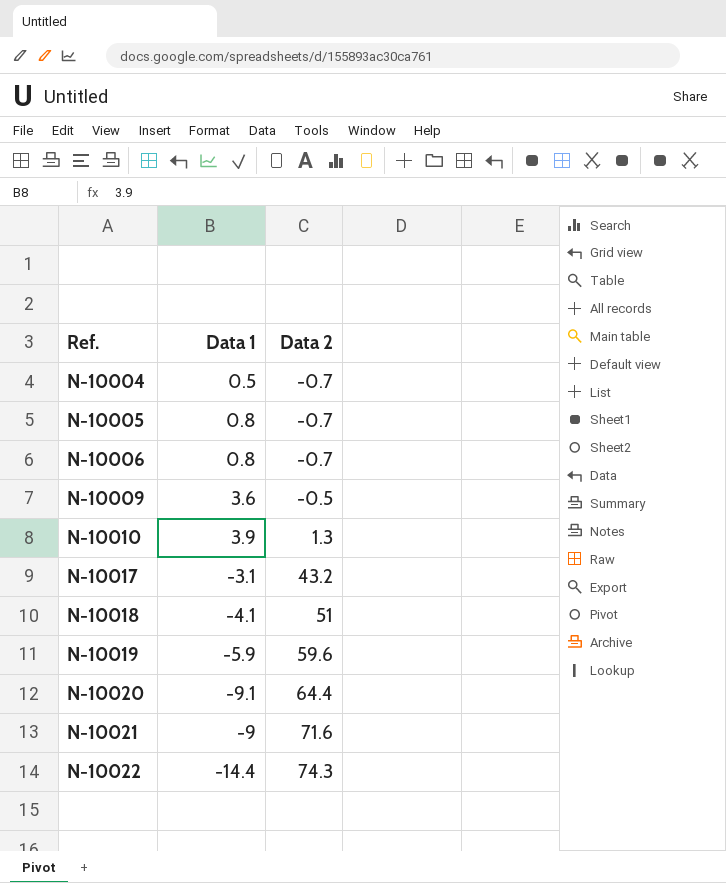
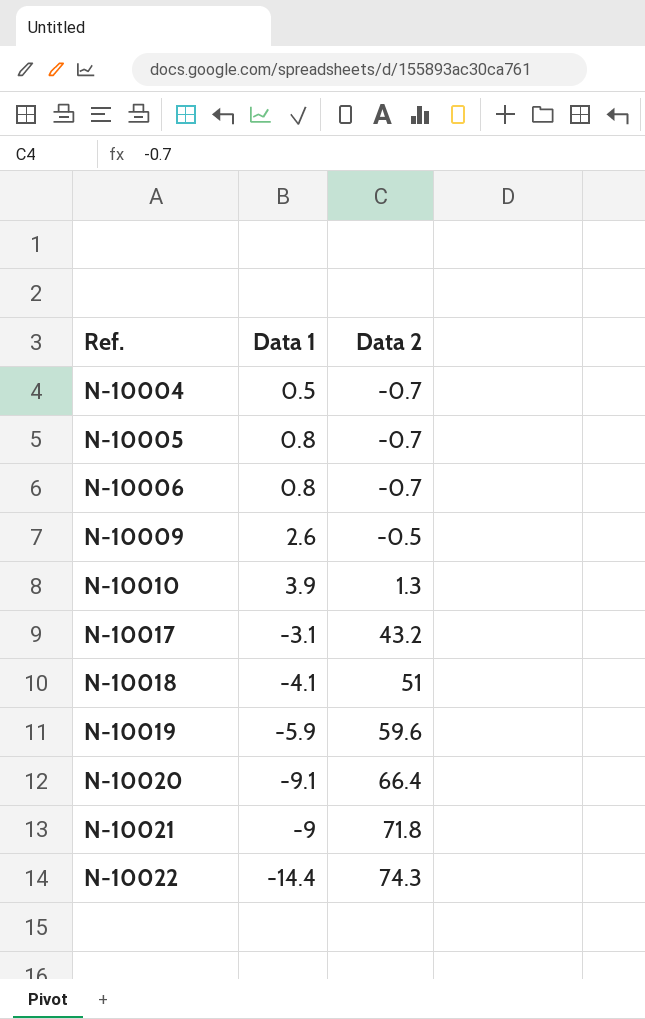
N-10009 | Data 1: 3.6 -> 2.6
N-10020 | Data 2: 64.4 -> 66.4
N-10021 | Data 2: 71.6 -> 71.8

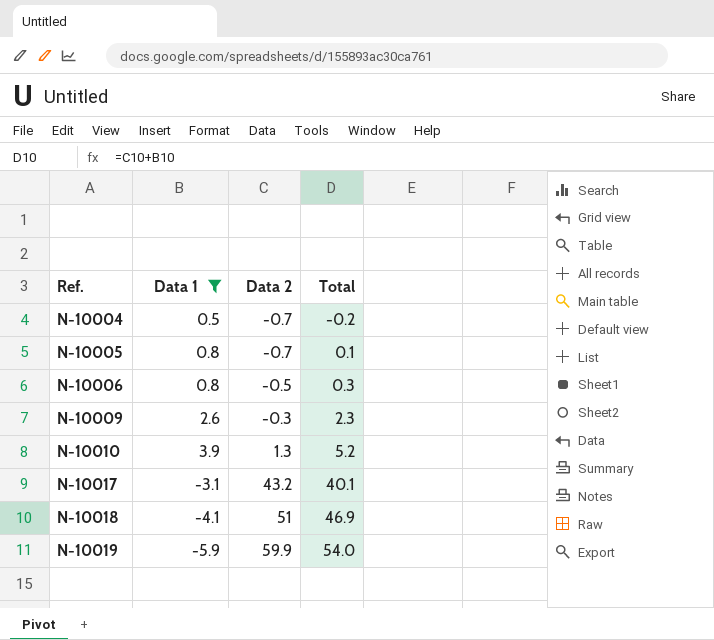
filter: none -> Data 1 >= -5.9
column Total | formula: none -> [Data 1] + [Data 2]
N-10006 | Data 2: -0.7 -> -0.5
N-10009 | Data 2: -0.5 -> -0.3
N-10019 | Data 2: 59.6 -> 59.9

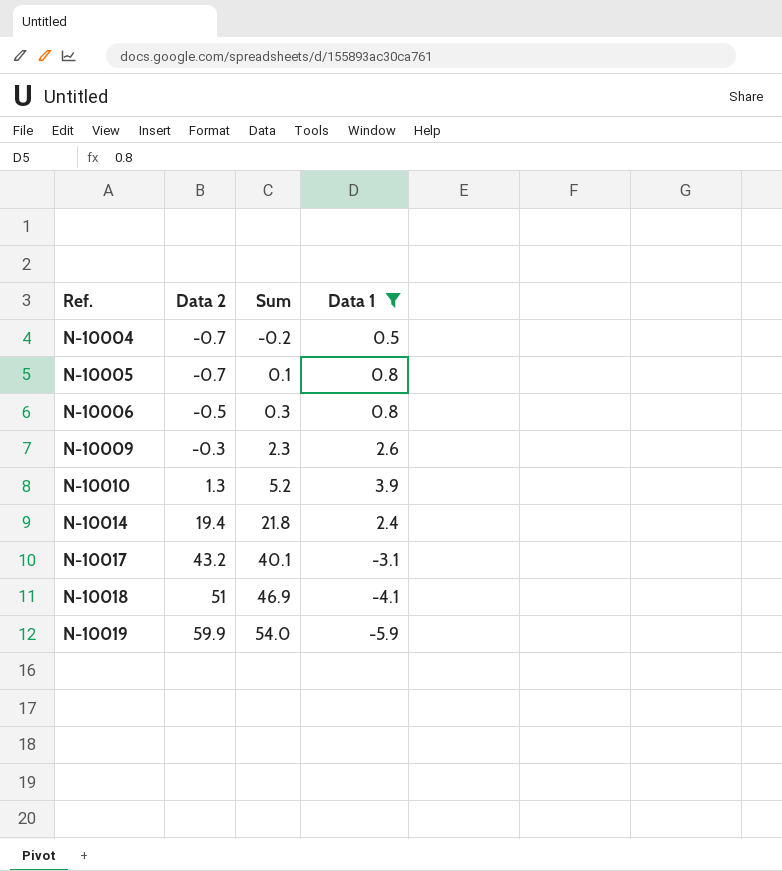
column name: Total -> Sum
column Data 1 | position: 2 -> 4
row N-10014: none -> 19.4 | 21.8 | 2.4

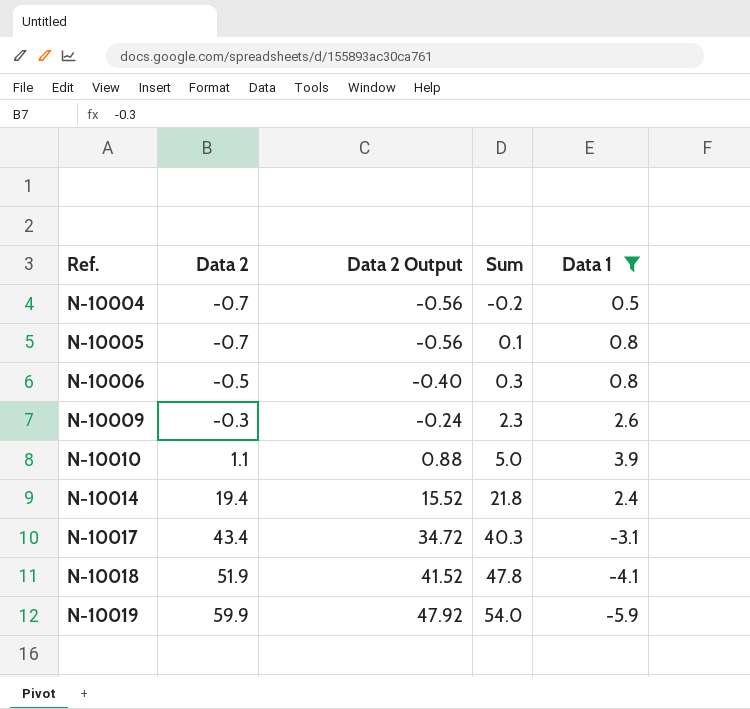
column Data 2 Output | formula: none -> [Data 2] * 0.8
N-10010 | Data 2: 1.3 -> 1.1
N-10010 | Sum: 5.2 -> 5.0
N-10017 | Data 2: 43.2 -> 43.4
N-10017 | Sum: 40.1 -> 40.3
N-10018 | Data 2: 51 -> 51.9
N-10018 | Sum: 46.9 -> 47.8

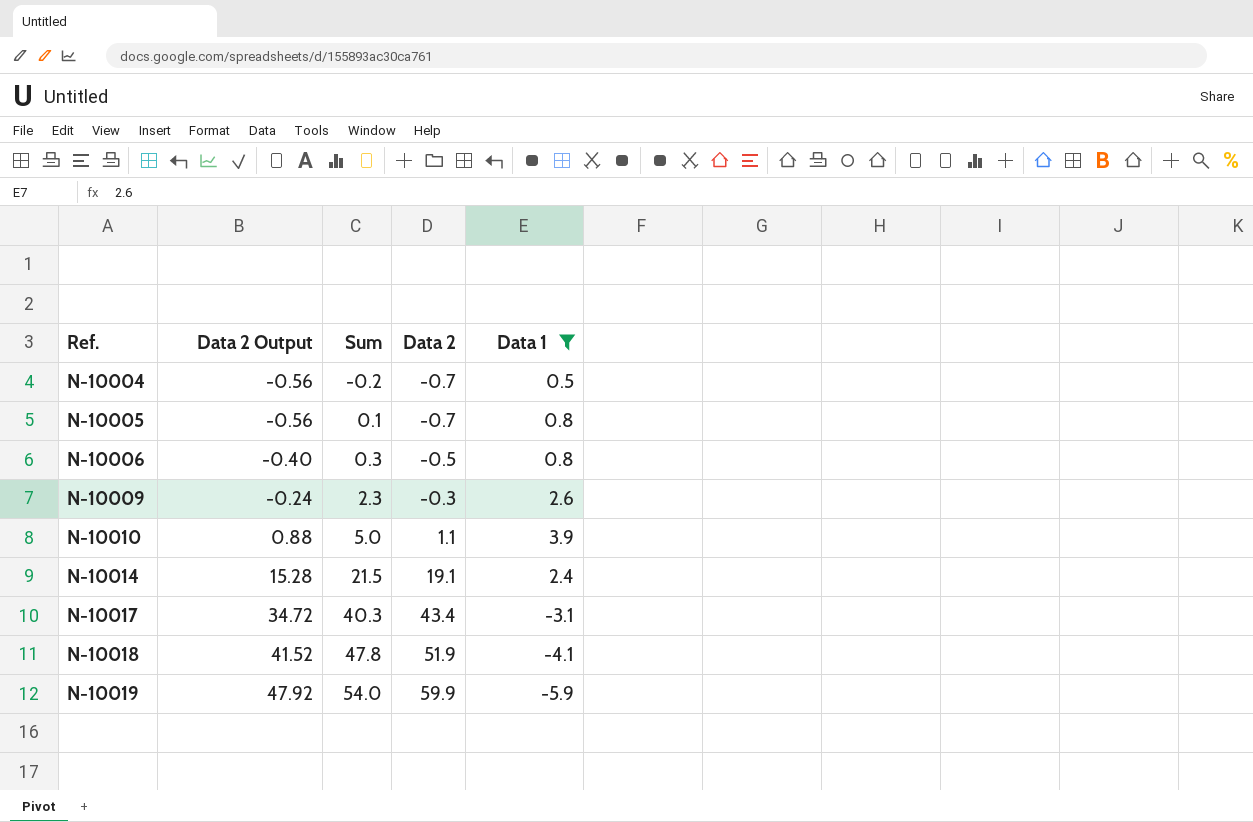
column Data 2 | position: 2 -> 4
N-10014 | Data 2 Output: 15.52 -> 15.28
N-10014 | Sum: 21.8 -> 21.5
N-10014 | Data 2: 19.4 -> 19.1

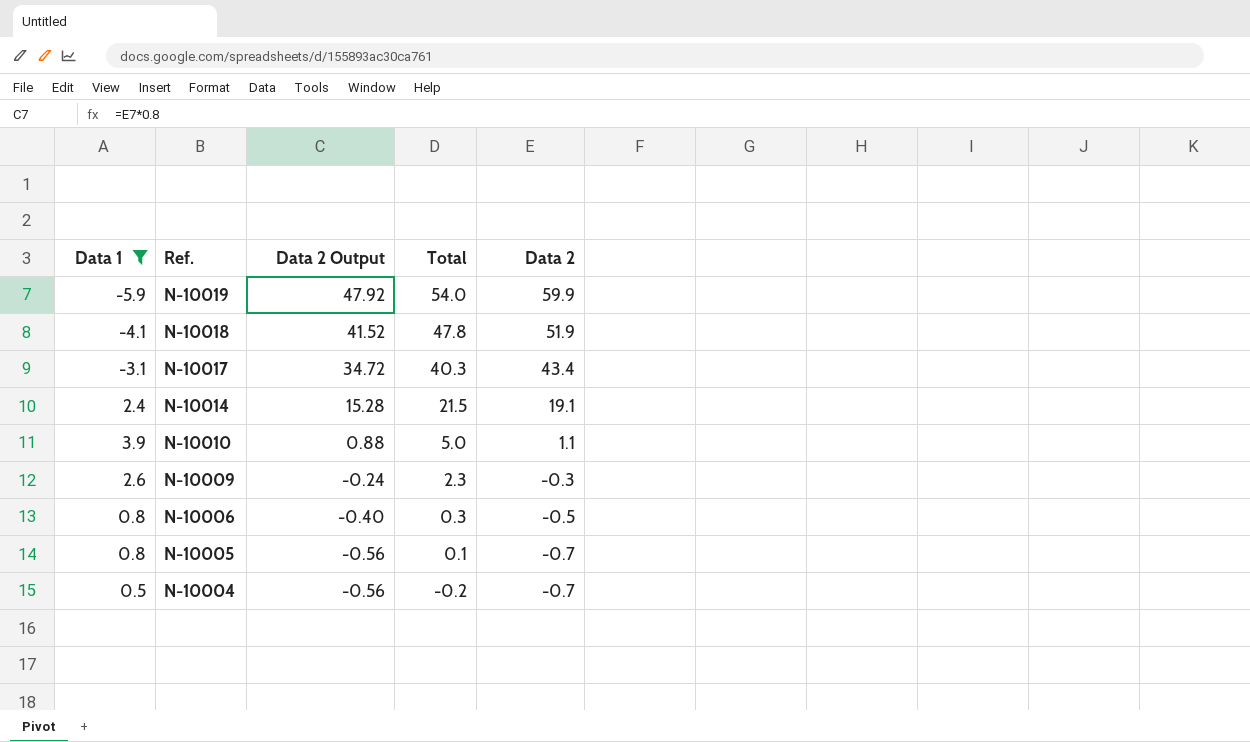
row order: Ref. ascending -> Ref. descending
column Data 1 | position: 5 -> 1
column name: Sum -> Total

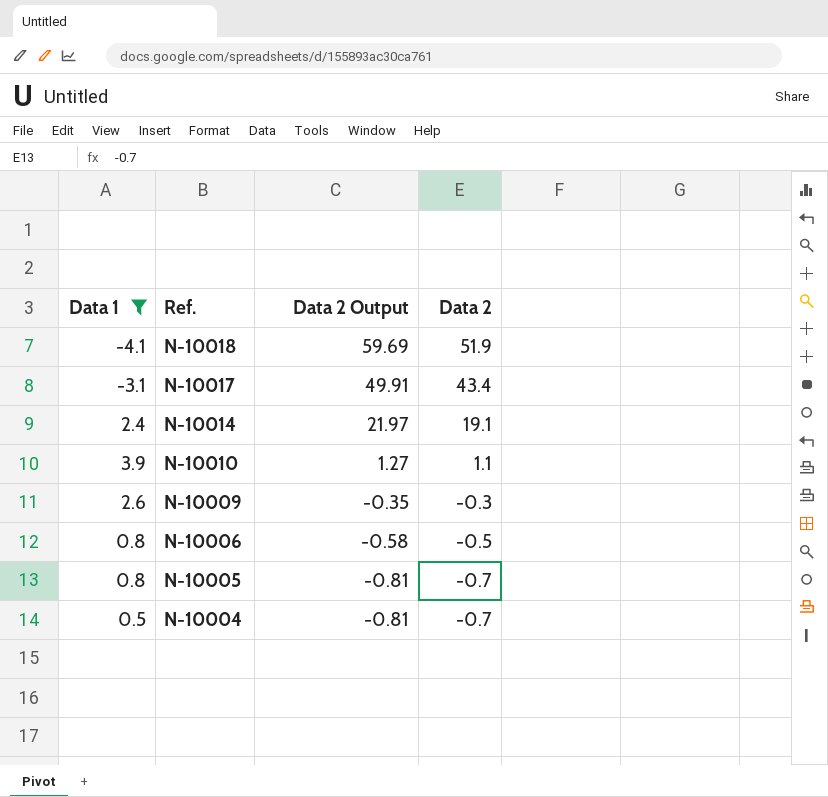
column Total | formula: [Data 1] + [Data 2] -> none
column Data 2 Output | formula: [Data 2] * 0.8 -> [Data 2] * 1.15
row N-10019: -5.9 | 47.92 | 54.0 | 59.9 -> none

